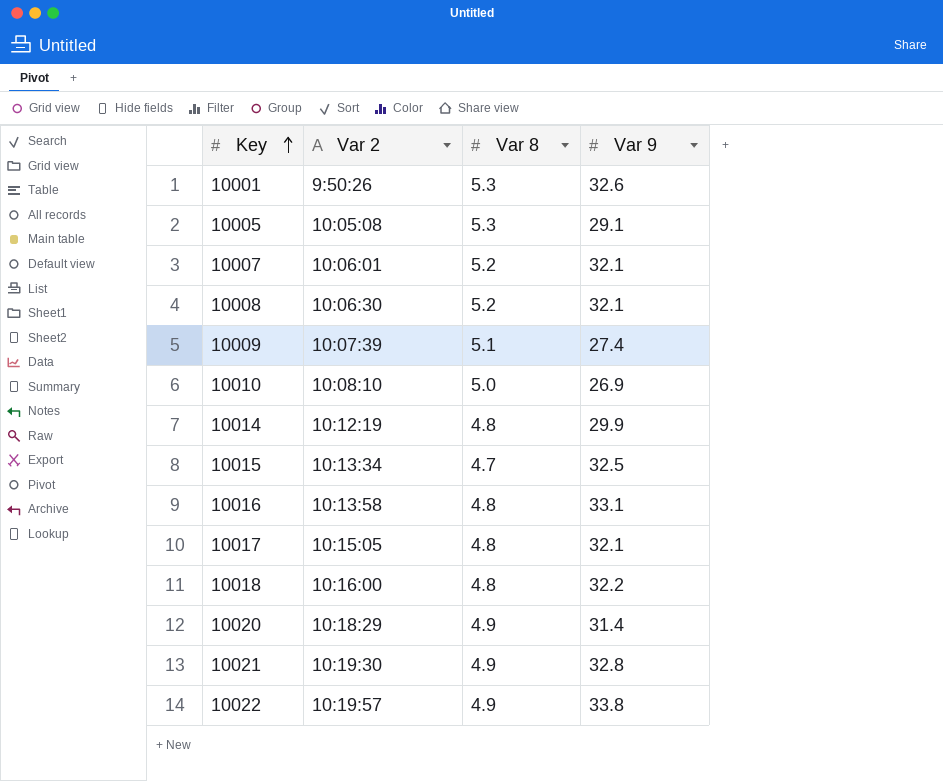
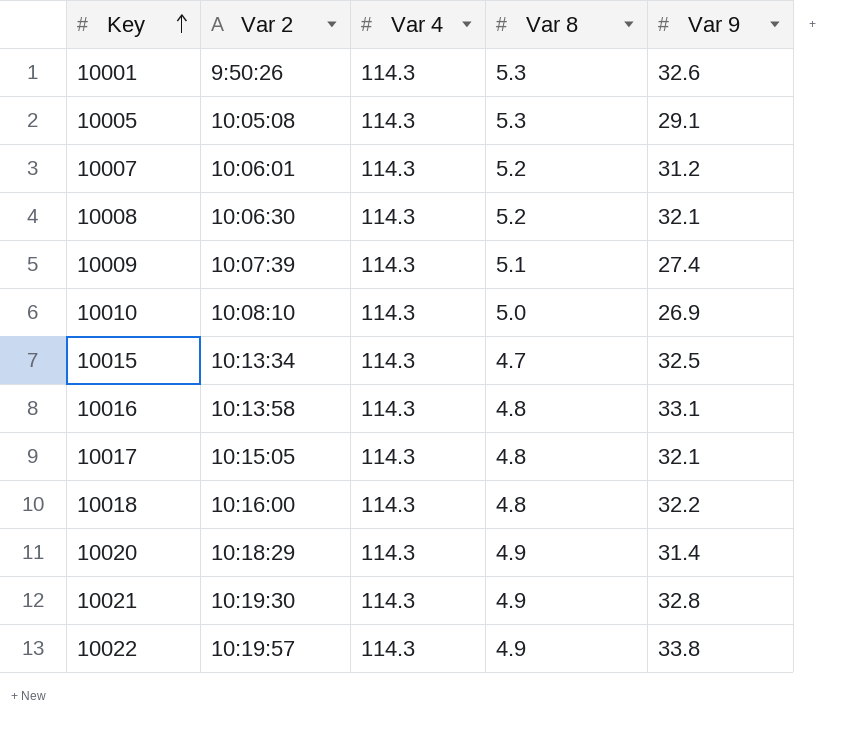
column Var 4 | position: none -> 3
row 10014: 10:12:19 | 4.8 | 29.9 -> none
10007 | Var 9: 32.1 -> 31.2

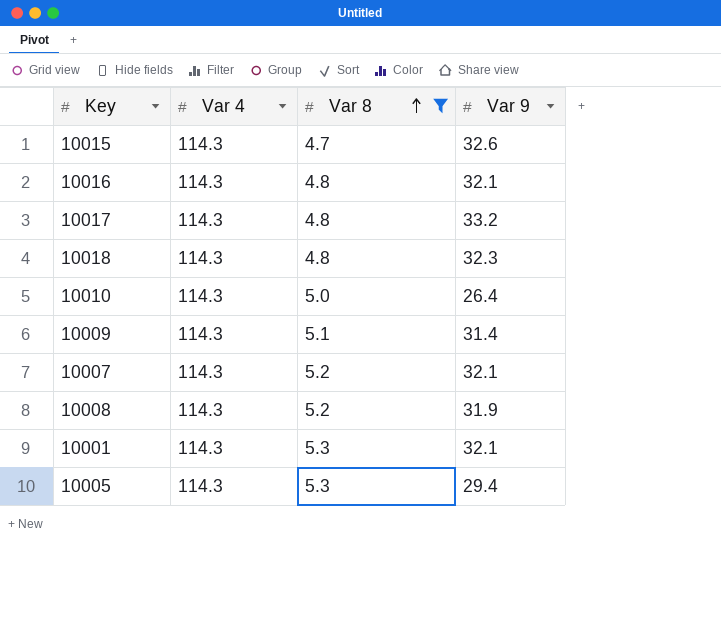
filter: none -> Var 8 != 4.9
row order: Key ascending -> Var 8 ascending
column Var 2 | position: 2 -> none
10015 | Var 9: 32.5 -> 32.6
10016 | Var 9: 33.1 -> 32.1
10017 | Var 9: 32.1 -> 33.2
10018 | Var 9: 32.2 -> 32.3
10010 | Var 9: 26.9 -> 26.4
10009 | Var 9: 27.4 -> 31.4
10007 | Var 9: 31.2 -> 32.1
10008 | Var 9: 32.1 -> 31.9
10001 | Var 9: 32.6 -> 32.1
10005 | Var 9: 29.1 -> 29.4

